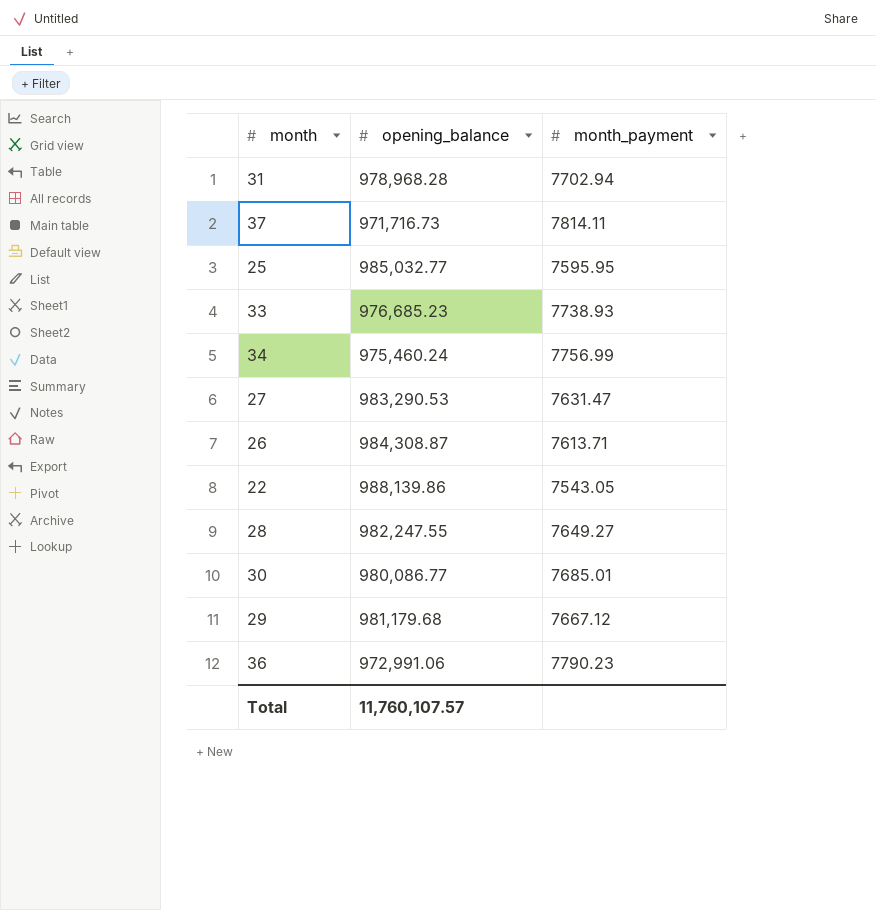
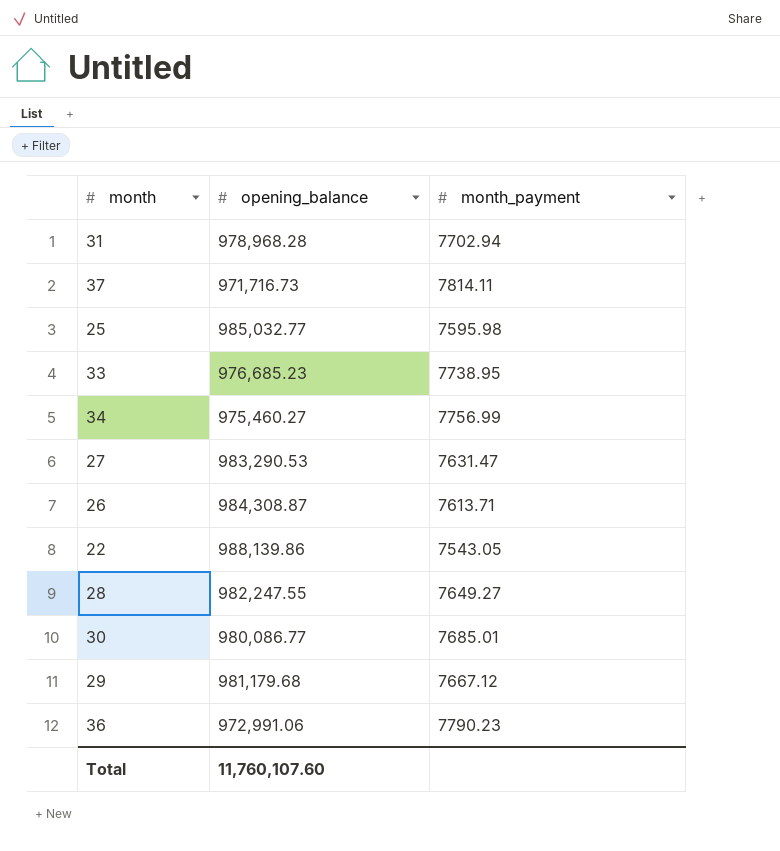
25 | month_payment: 7595.95 -> 7595.98
33 | month_payment: 7738.93 -> 7738.95
34 | opening_balance: 975,460.24 -> 975,460.27
Total | opening_balance: 11,760,107.57 -> 11,760,107.60

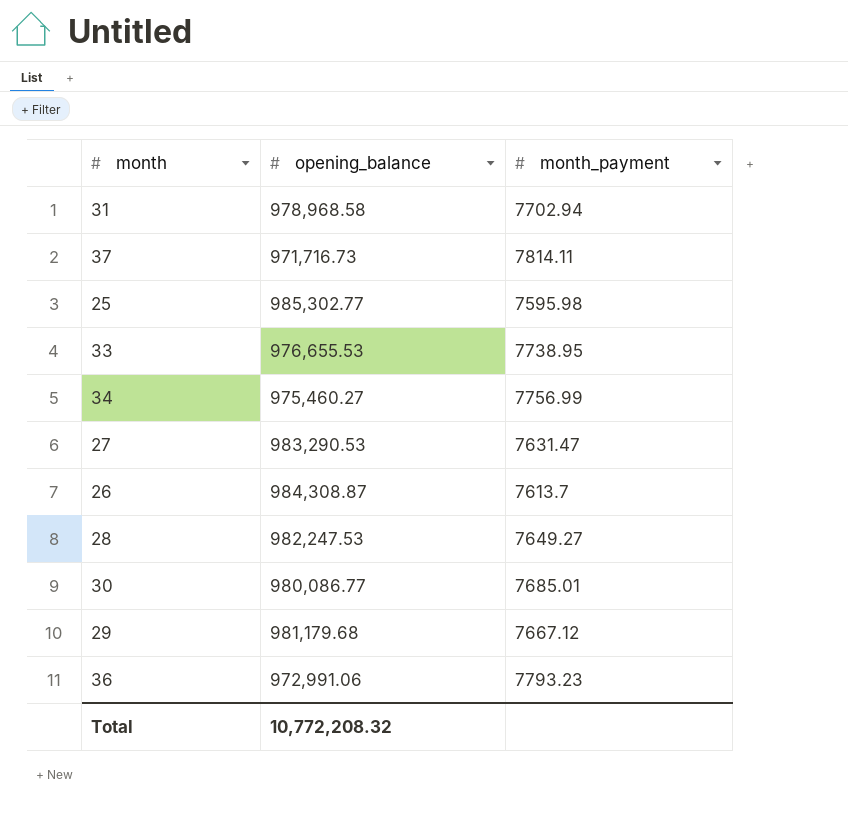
row 22: 988,139.86 | 7543.05 -> none
31 | opening_balance: 978,968.28 -> 978,968.58
25 | opening_balance: 985,032.77 -> 985,302.77
33 | opening_balance: 976,685.23 -> 976,655.53
26 | month_payment: 7613.71 -> 7613.7
28 | opening_balance: 982,247.55 -> 982,247.53
36 | month_payment: 7790.23 -> 7793.23
Total | opening_balance: 11,760,107.60 -> 10,772,208.32

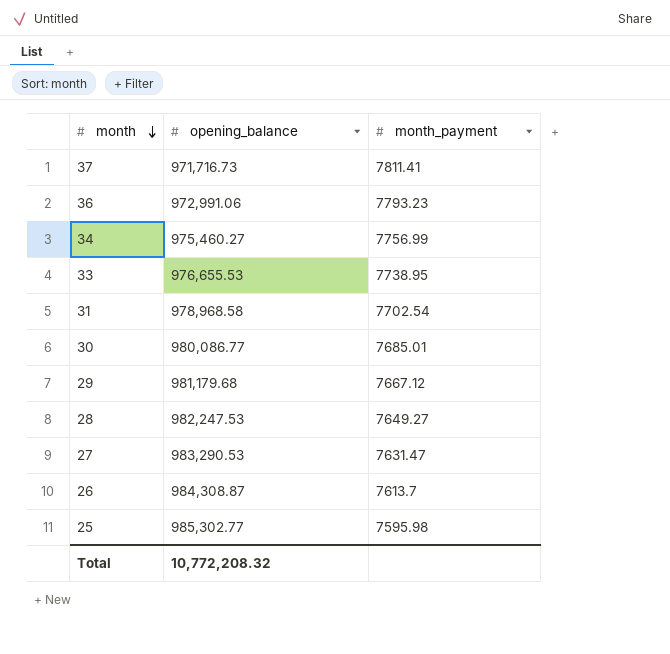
row order: none -> month descending
37 | month_payment: 7814.11 -> 7811.41
31 | month_payment: 7702.94 -> 7702.54

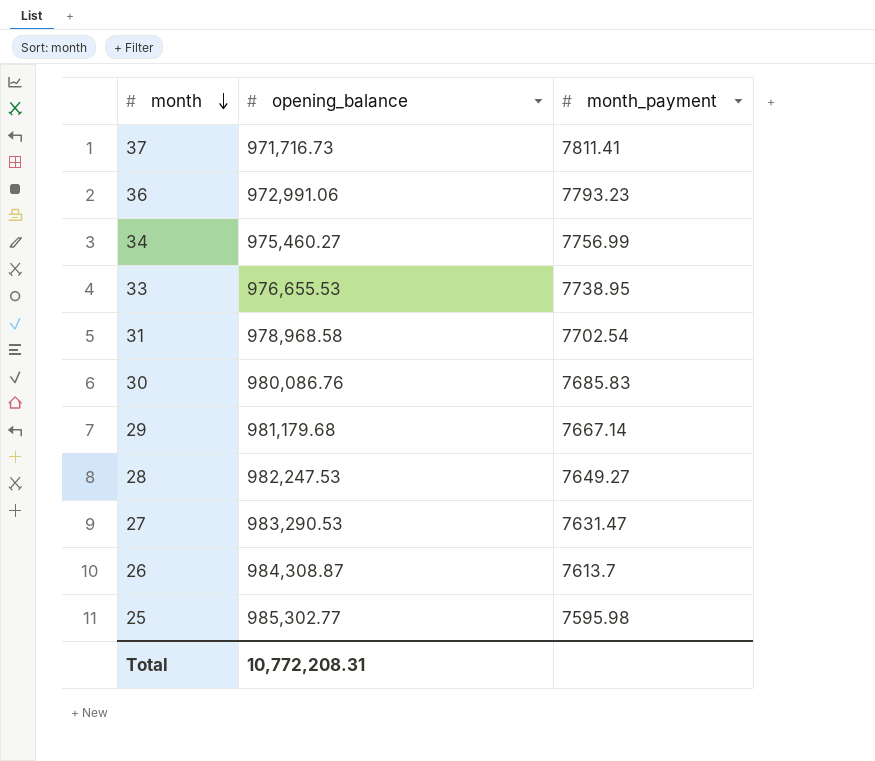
30 | opening_balance: 980,086.77 -> 980,086.76
30 | month_payment: 7685.01 -> 7685.83
29 | month_payment: 7667.12 -> 7667.14
Total | opening_balance: 10,772,208.32 -> 10,772,208.31

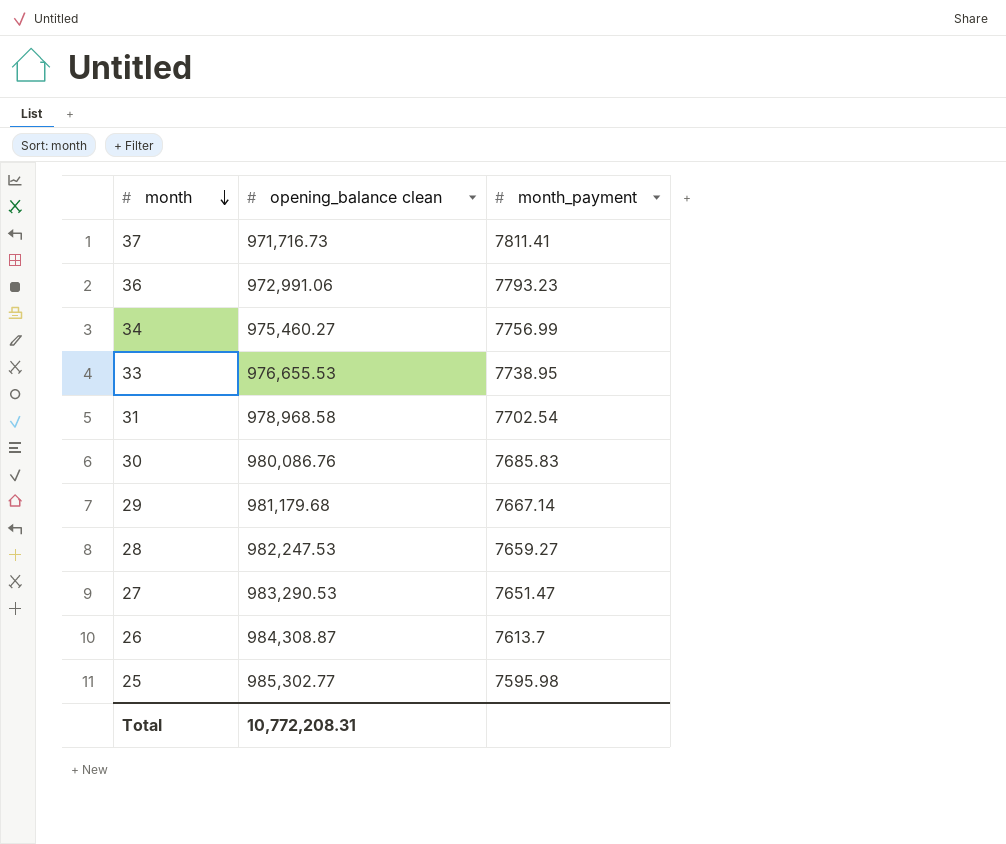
column name: opening_balance -> opening_balance clean
28 | month_payment: 7649.27 -> 7659.27
27 | month_payment: 7631.47 -> 7651.47

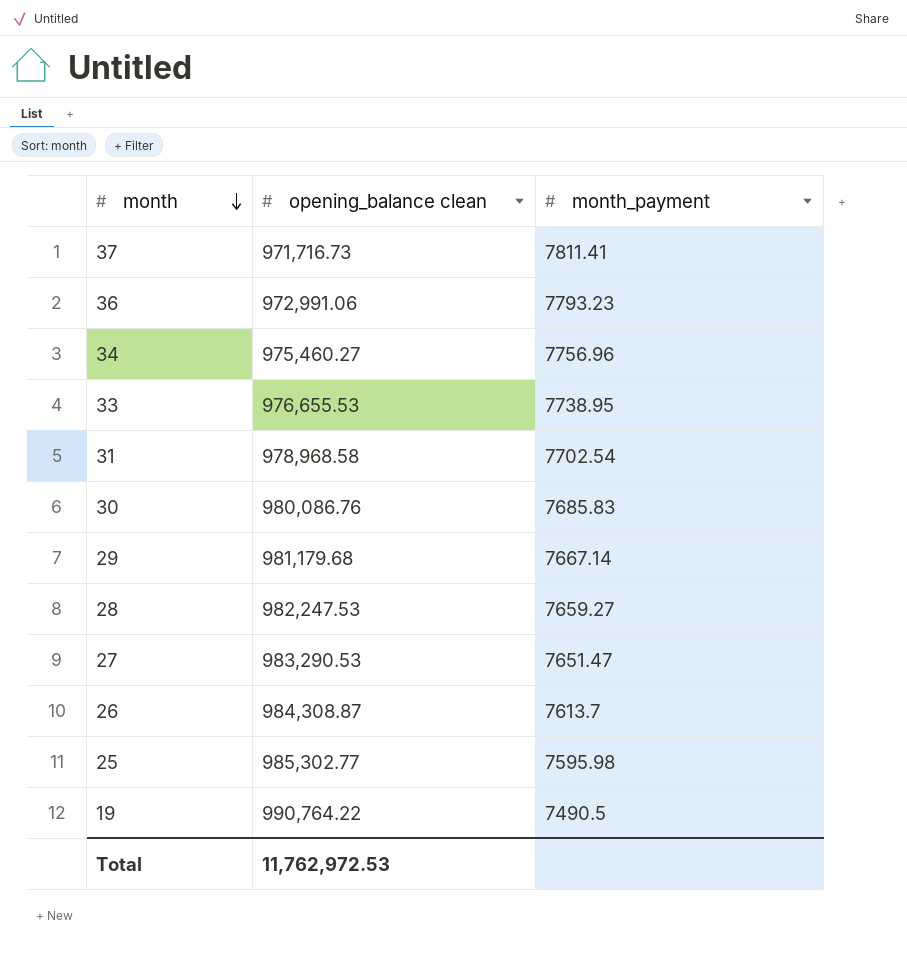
34 | month_payment: 7756.99 -> 7756.96
row 19: none -> 990,764.22 | 7490.5
Total | opening_balance clean: 10,772,208.31 -> 11,762,972.53

